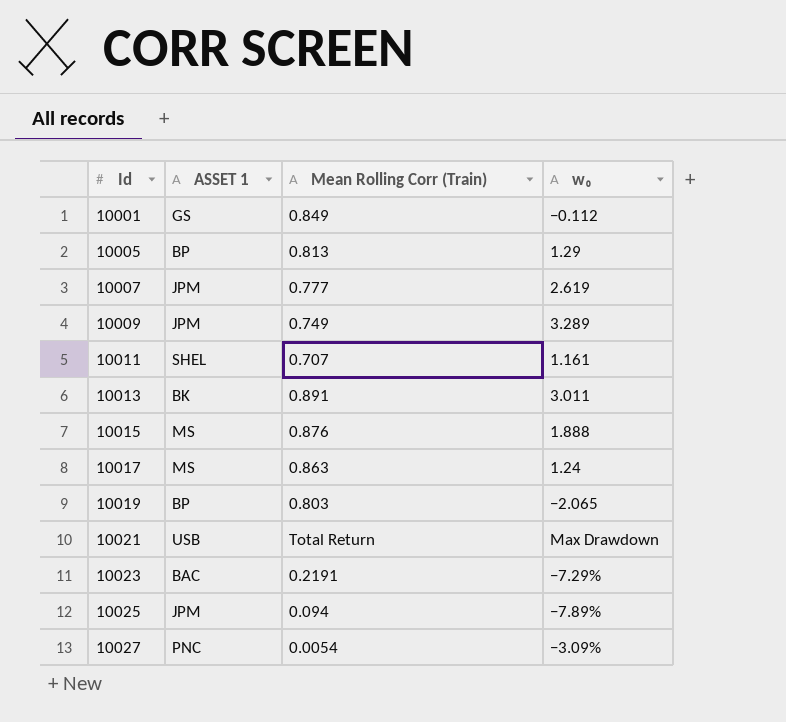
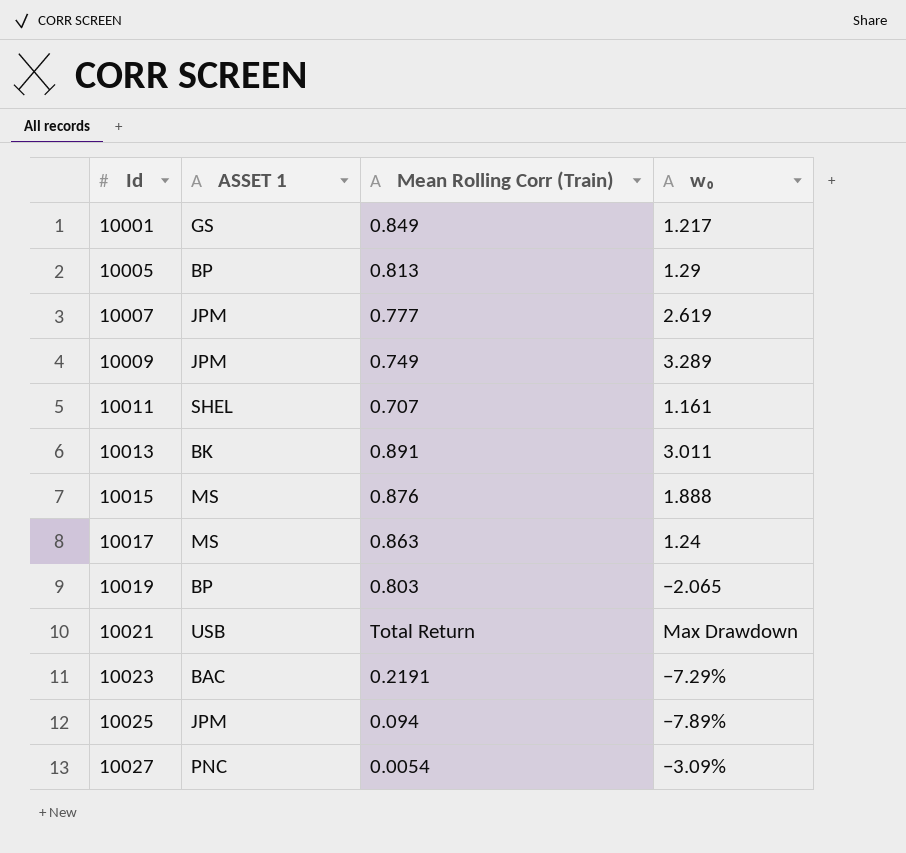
10001 | w₀: −0.112 -> 1.217

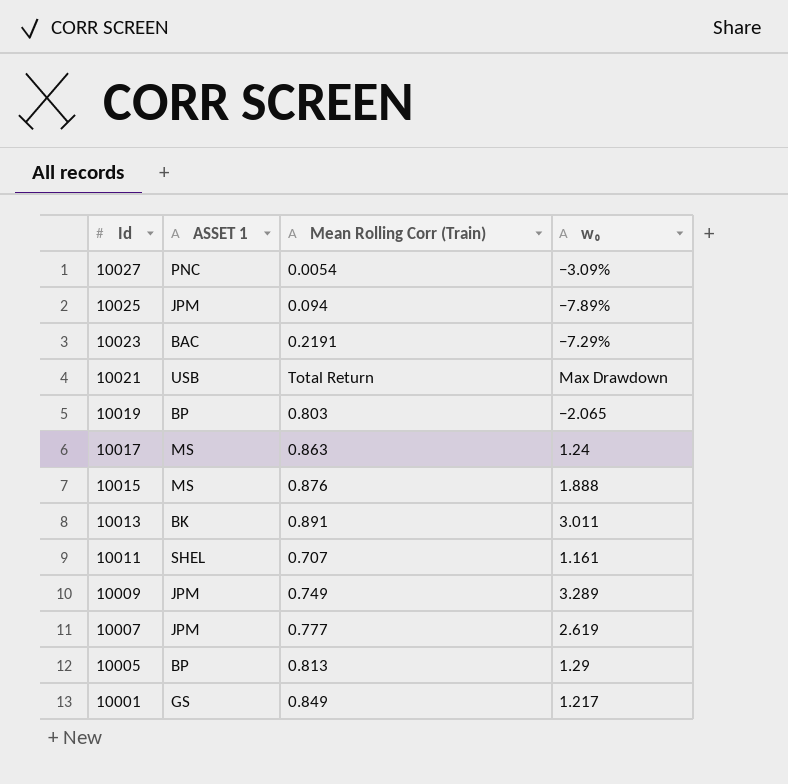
row order: Id ascending -> Id descending

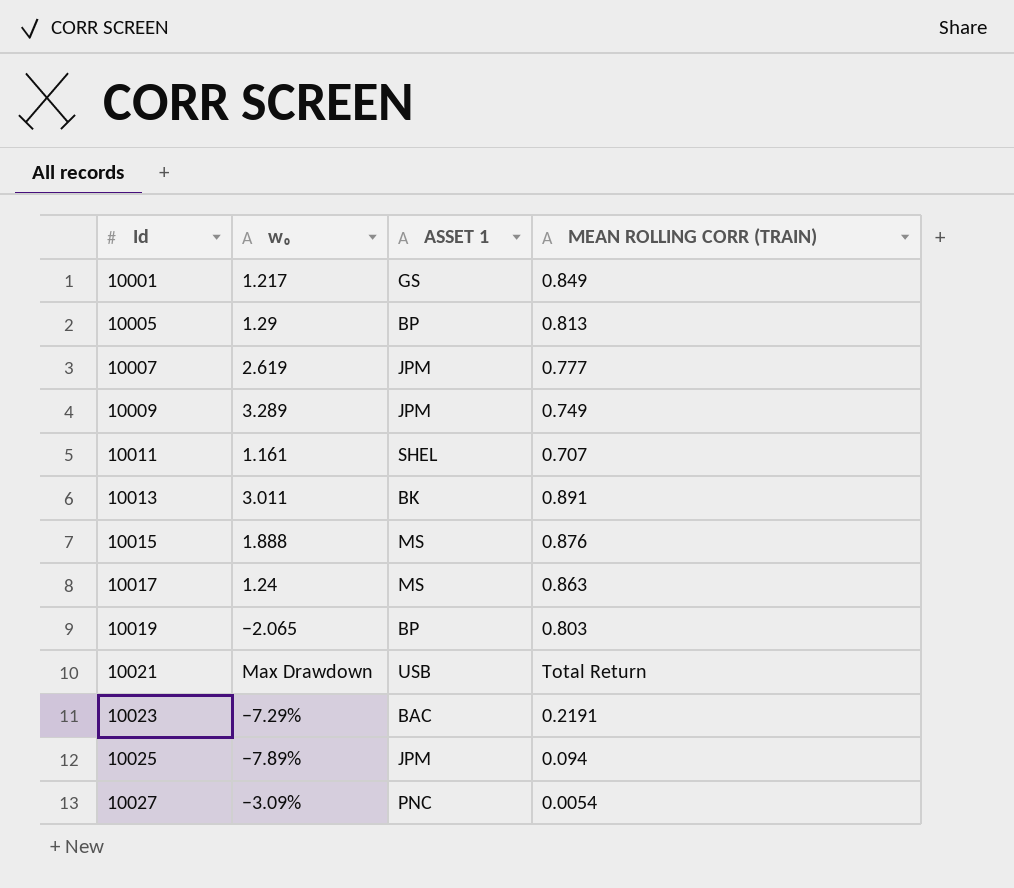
row order: Id descending -> Id ascending
column w₀ | position: 4 -> 2
column name: Mean Rolling Corr (Train) -> MEAN ROLLING CORR (TRAIN)

